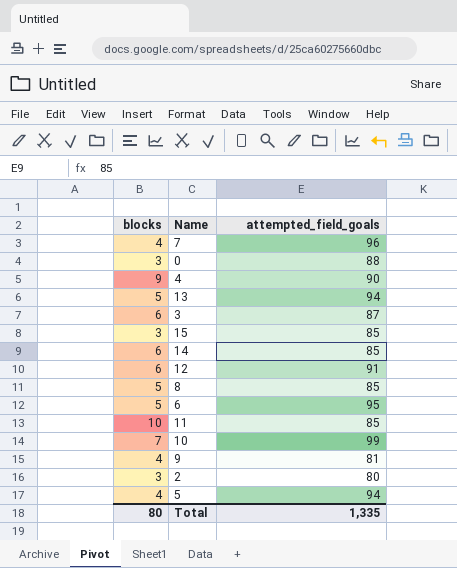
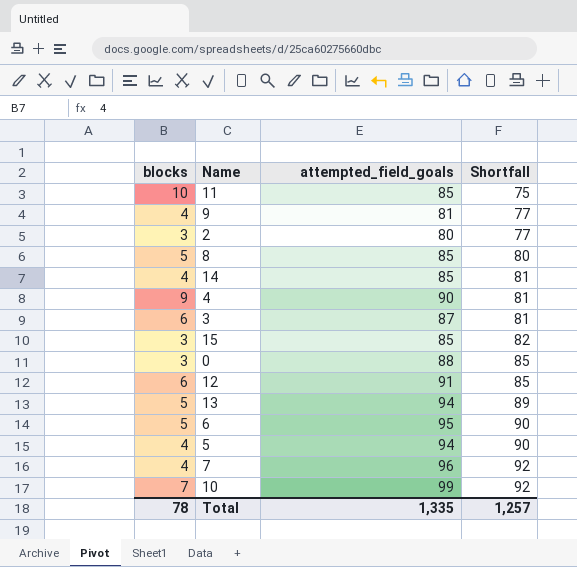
row order: none -> Shortfall ascending
column Shortfall | formula: none -> [attempted_field_goals] - [blocks]
14 | blocks: 6 -> 4
Total | blocks: 80 -> 78

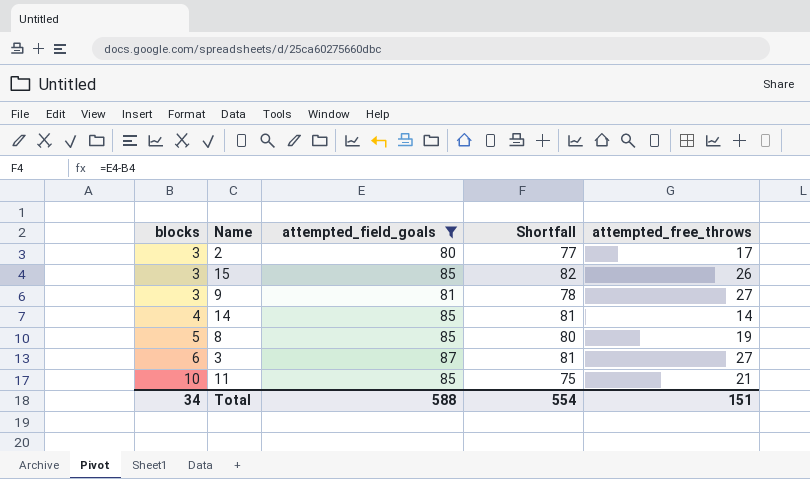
filter: none -> attempted_field_goals <= 87
row order: Shortfall ascending -> blocks ascending
column attempted_free_throws | position: none -> 5
9 | blocks: 4 -> 3
9 | Shortfall: 77 -> 78
Total | blocks: 78 -> 34
Total | attempted_field_goals: 1,335 -> 588
Total | Shortfall: 1,257 -> 554

